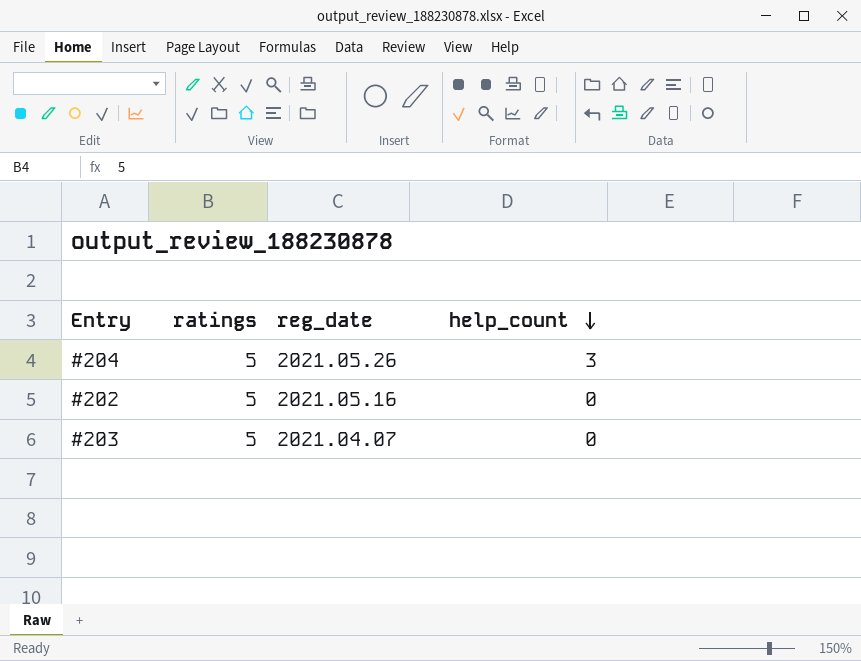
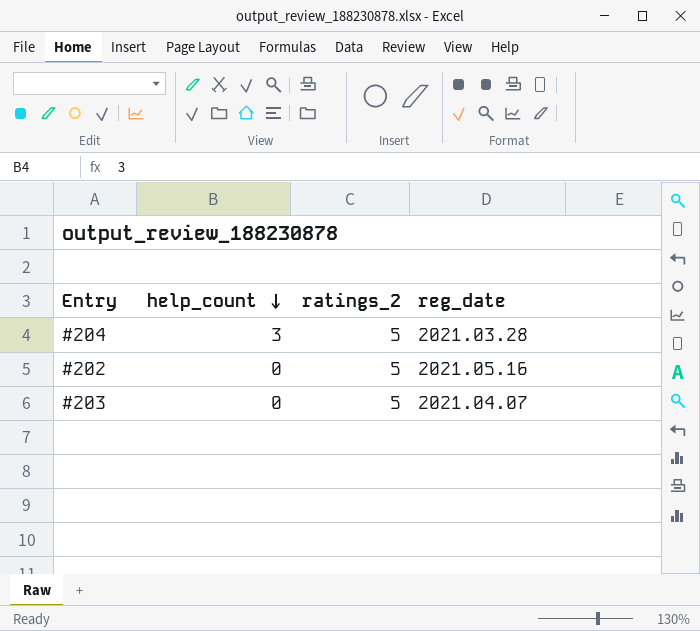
column help_count | position: 4 -> 2
column name: ratings -> ratings_2
#204 | reg_date: 2021.05.26 -> 2021.03.28

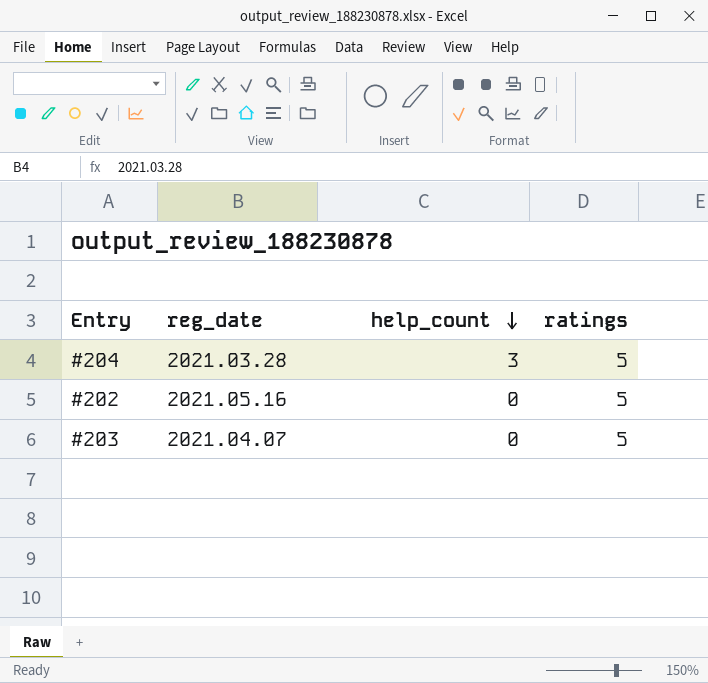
column reg_date | position: 4 -> 2
column name: ratings_2 -> ratings

